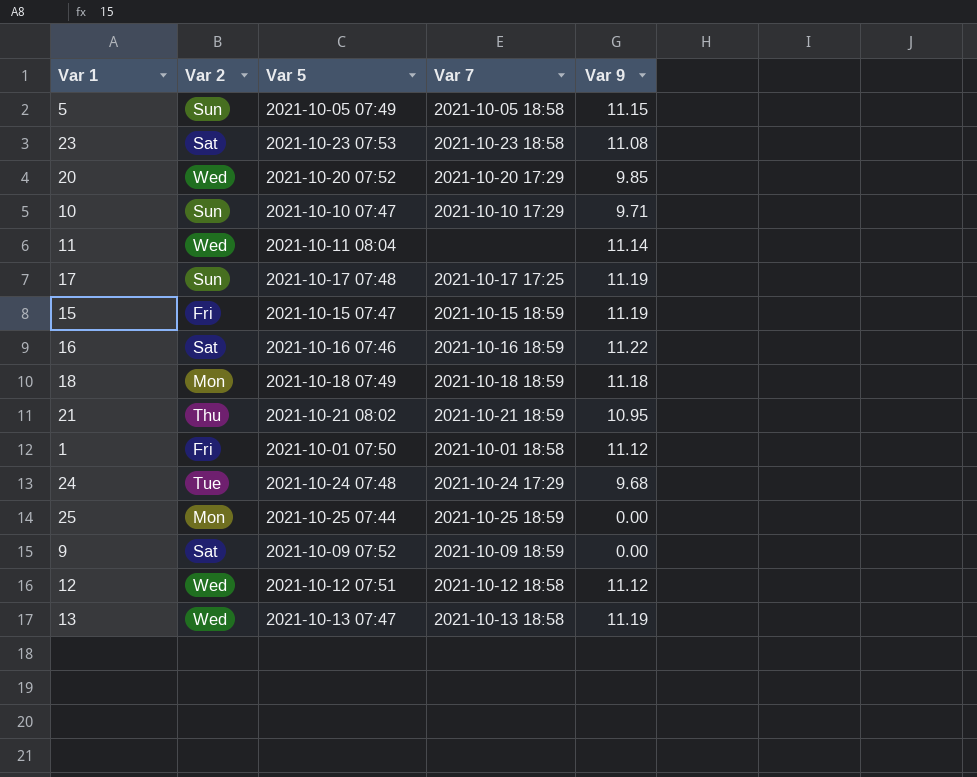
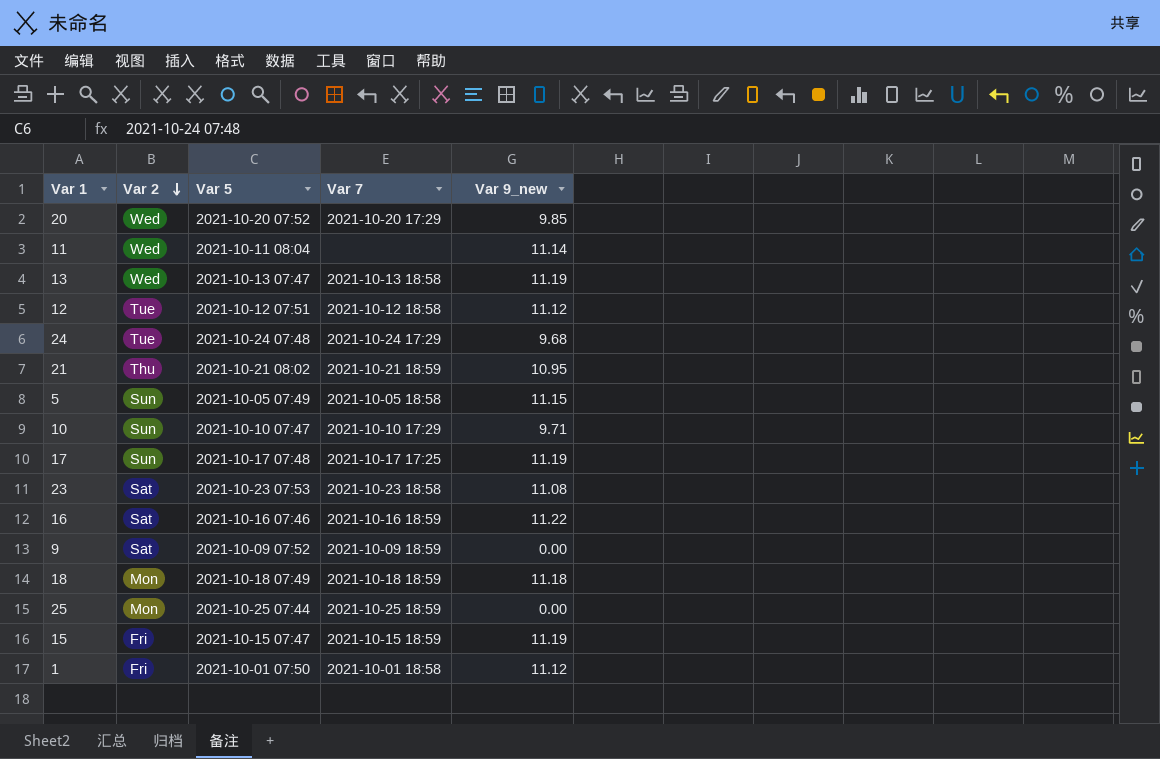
row order: none -> Var 2 descending
column name: Var 9 -> Var 9_new
12 | Var 2: Wed -> Tue

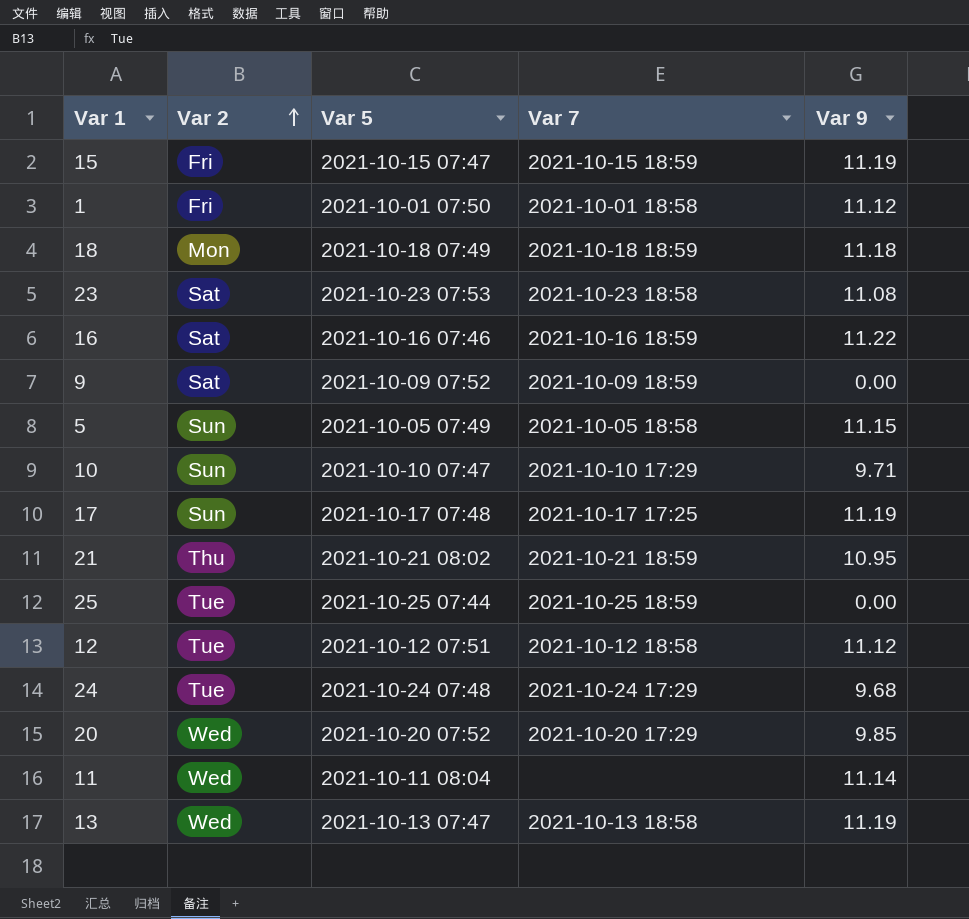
row order: Var 2 descending -> Var 2 ascending
column name: Var 9_new -> Var 9
25 | Var 2: Mon -> Tue

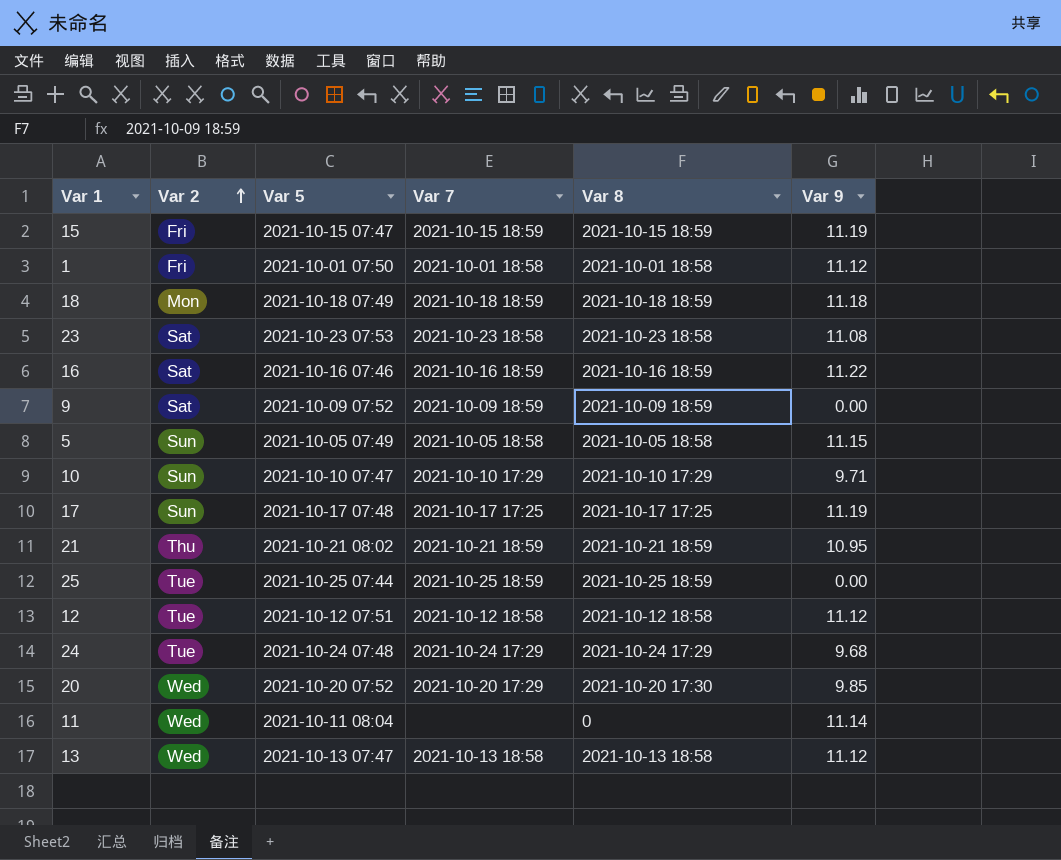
column Var 8 | position: none -> 5
13 | Var 9: 11.19 -> 11.12

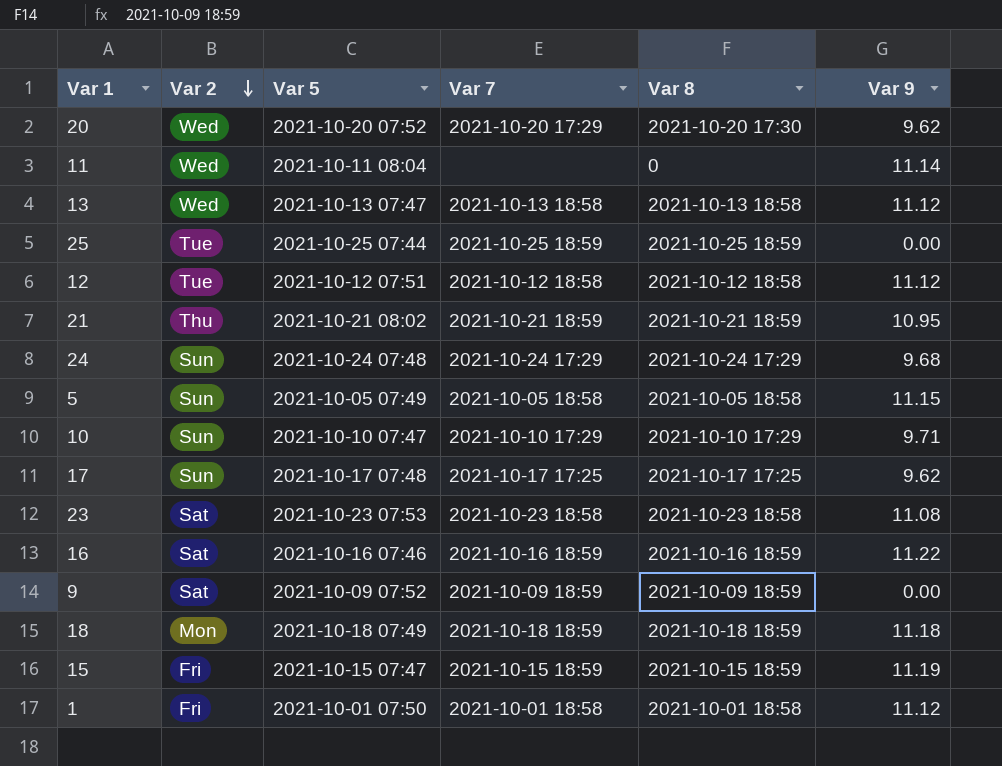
row order: Var 2 ascending -> Var 2 descending
20 | Var 9: 9.85 -> 9.62
24 | Var 2: Tue -> Sun
17 | Var 9: 11.19 -> 9.62

